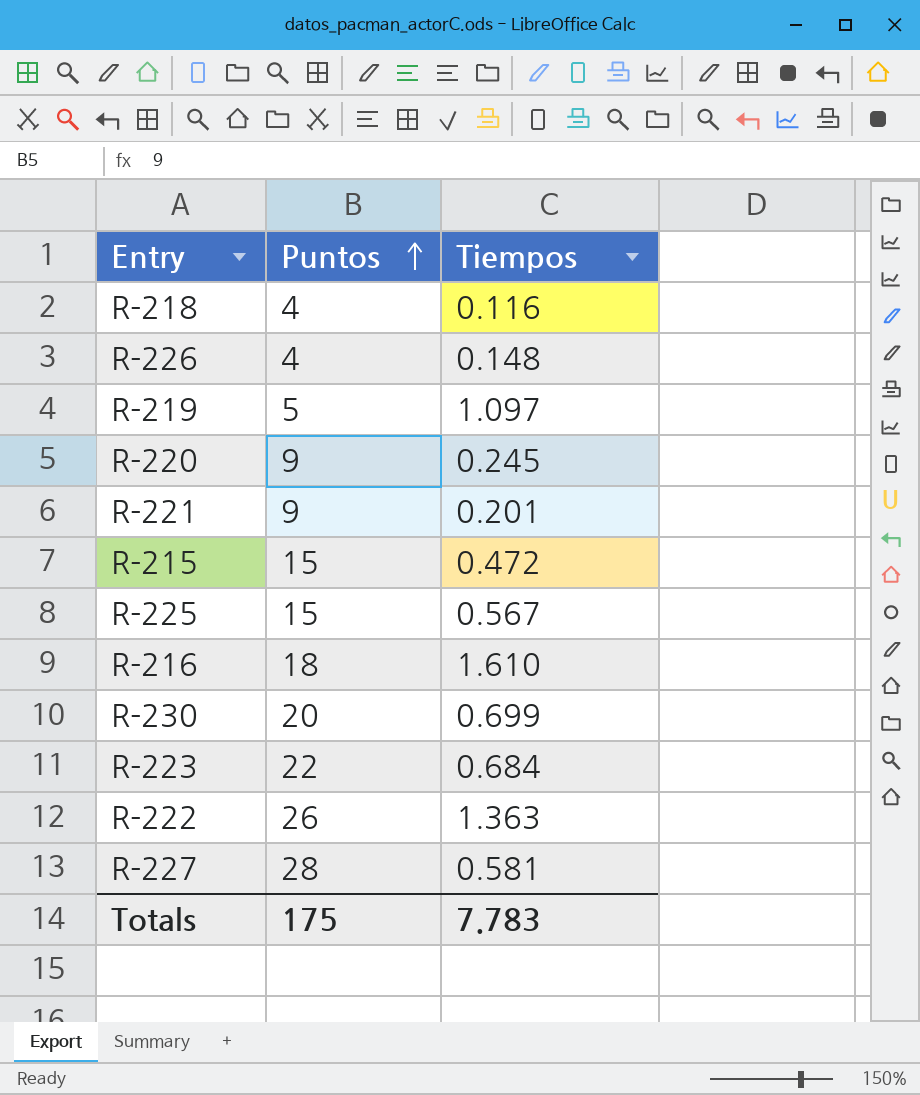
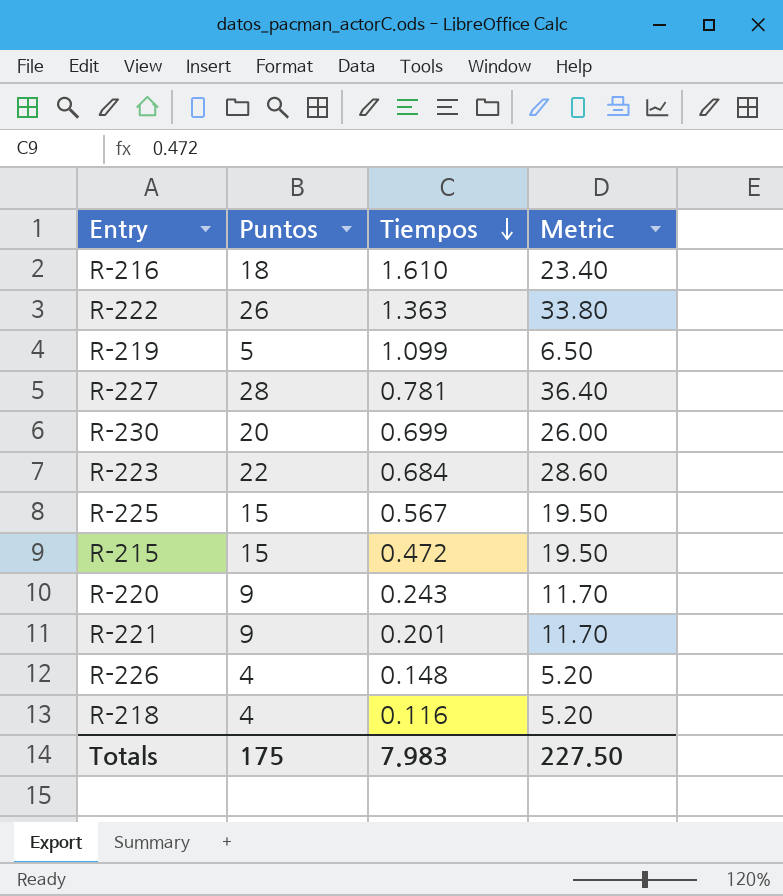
row order: Puntos ascending -> Tiempos descending
column Metric | formula: none -> [Puntos] * 1.3
R-219 | Tiempos: 1.097 -> 1.099
R-227 | Tiempos: 0.581 -> 0.781
R-220 | Tiempos: 0.245 -> 0.243
Totals | Tiempos: 7.783 -> 7.983

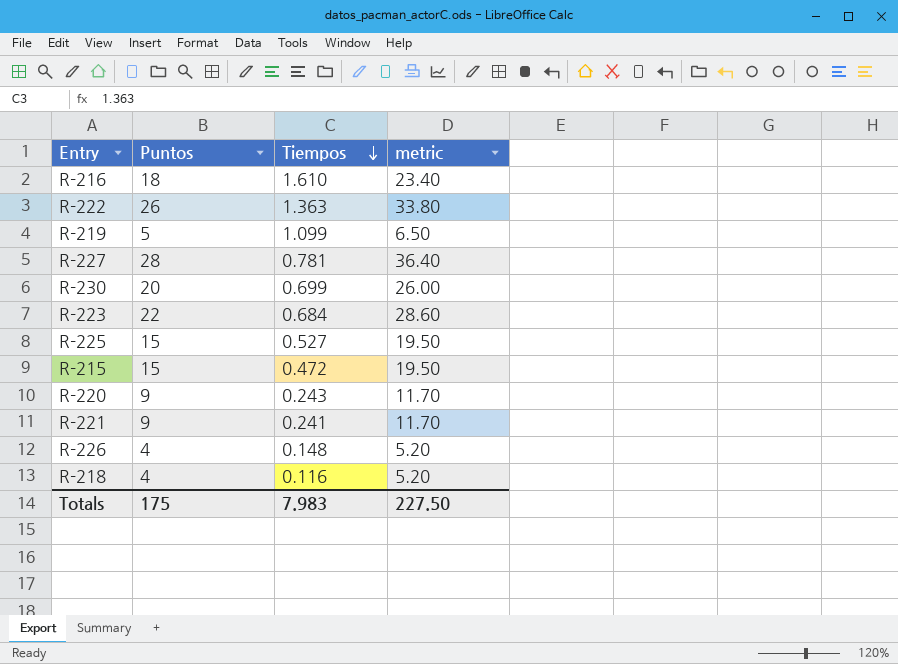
column name: Metric -> metric
R-225 | Tiempos: 0.567 -> 0.527
R-221 | Tiempos: 0.201 -> 0.241

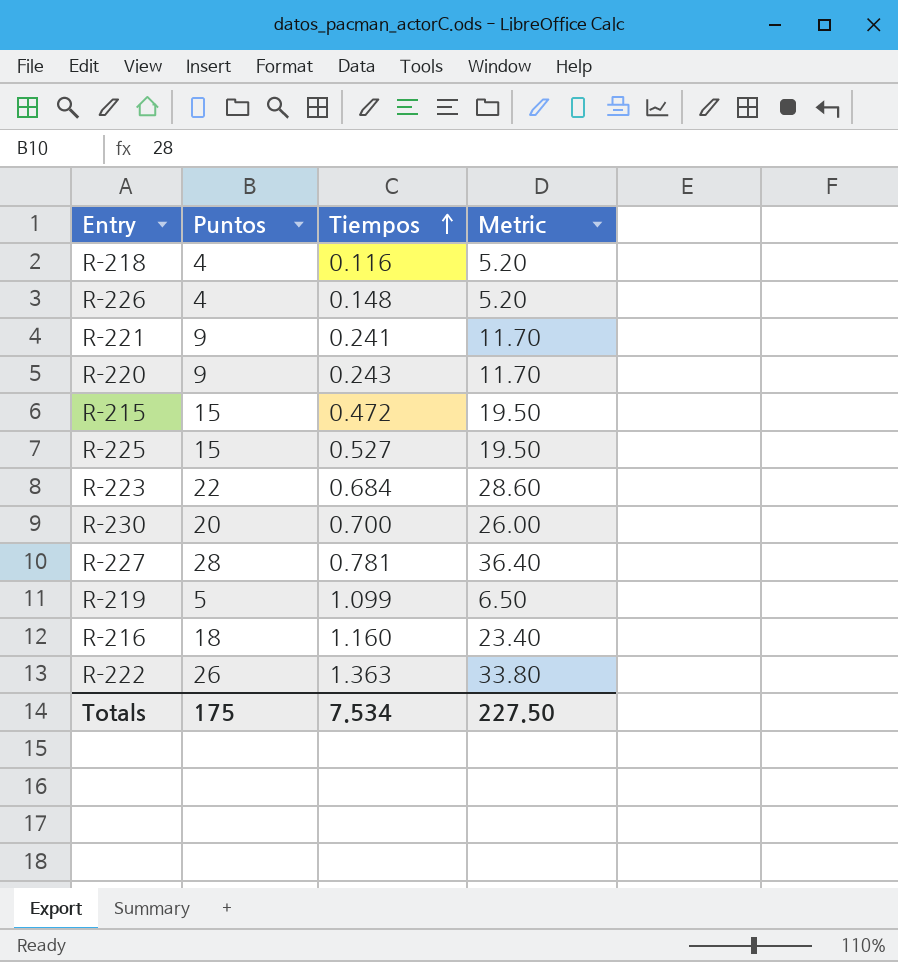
row order: Tiempos descending -> Tiempos ascending
column name: metric -> Metric
R-230 | Tiempos: 0.699 -> 0.700
R-216 | Tiempos: 1.610 -> 1.160
Totals | Tiempos: 7.983 -> 7.534

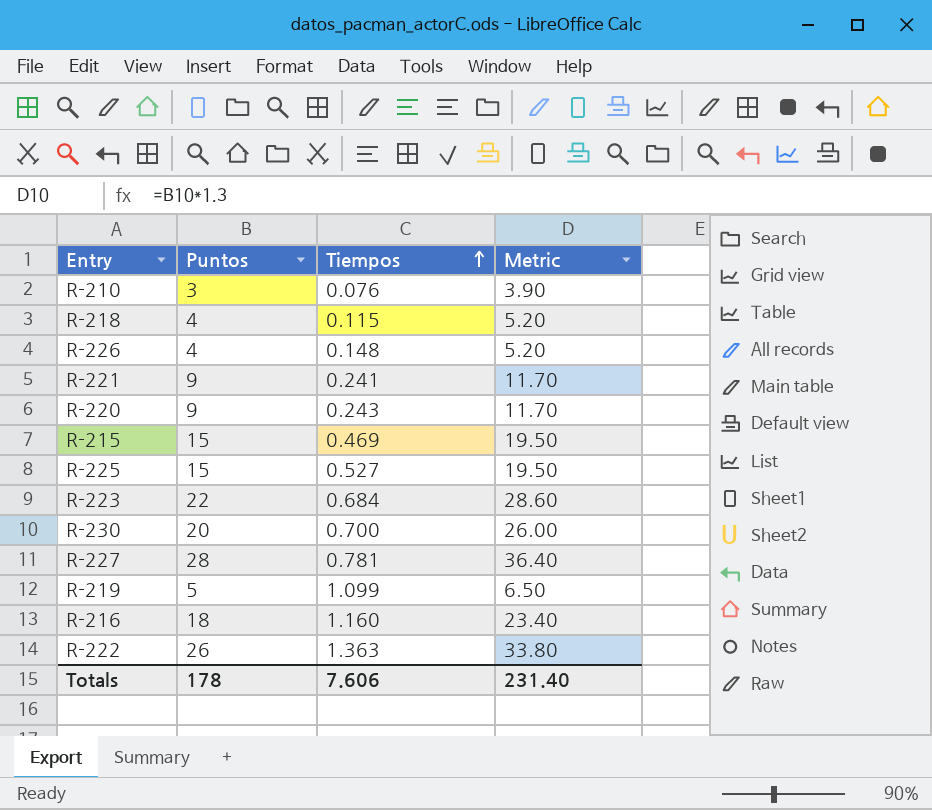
row R-210: none -> 3 | 0.076 | 3.90
R-218 | Tiempos: 0.116 -> 0.115
R-215 | Tiempos: 0.472 -> 0.469
Totals | Puntos: 175 -> 178
Totals | Tiempos: 7.534 -> 7.606
Totals | Metric: 227.50 -> 231.40

